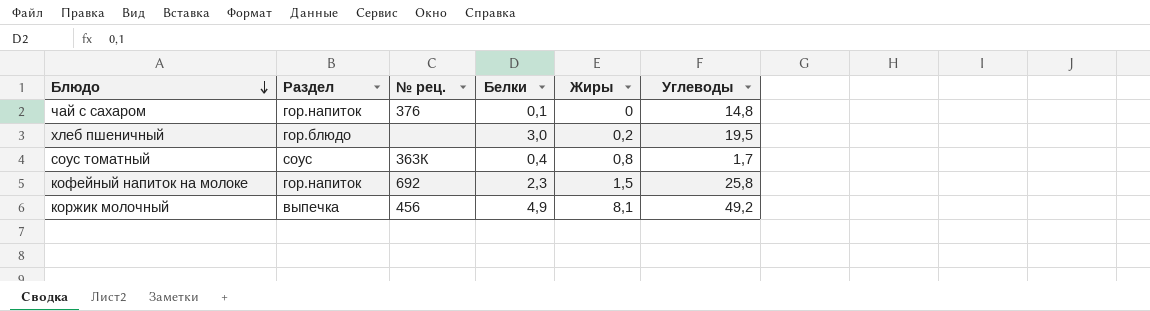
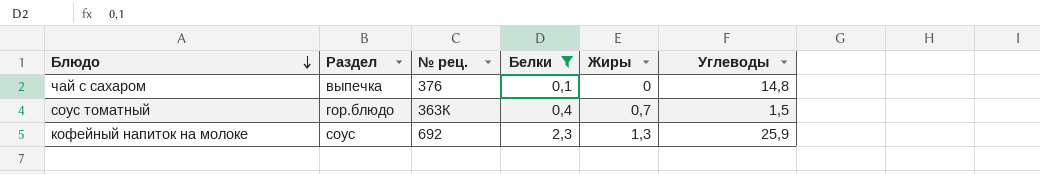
filter: none -> Белки <= 2,3
чай с сахаром | Раздел: гор.напиток -> выпечка
соус томатный | Раздел: соус -> гор.блюдо
соус томатный | Жиры: 0,8 -> 0,7
соус томатный | Углеводы: 1,7 -> 1,5
кофейный напиток на молоке | Раздел: гор.напиток -> соус
кофейный напиток на молоке | Жиры: 1,5 -> 1,3
кофейный напиток на молоке | Углеводы: 25,8 -> 25,9

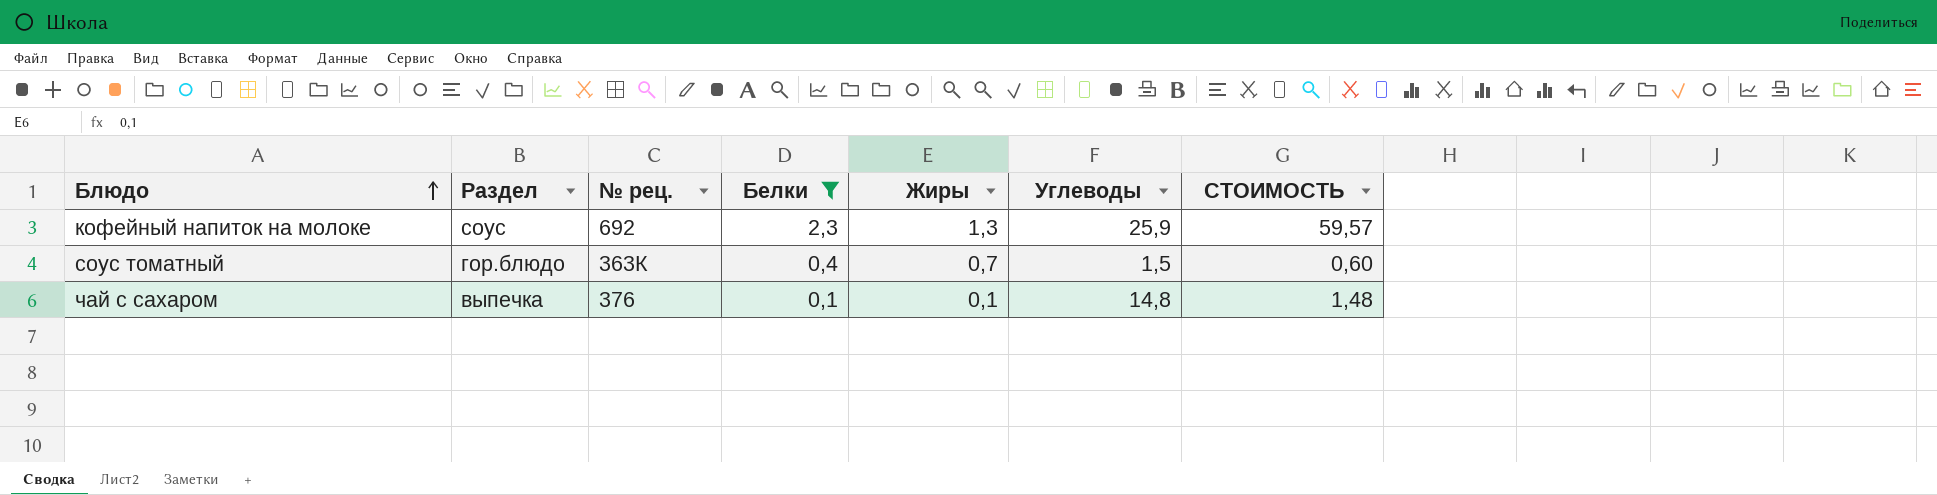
row order: Блюдо descending -> Блюдо ascending
column СТОИМОСТЬ | formula: none -> [Белки] * [Углеводы]
чай с сахаром | Жиры: 0 -> 0,1

